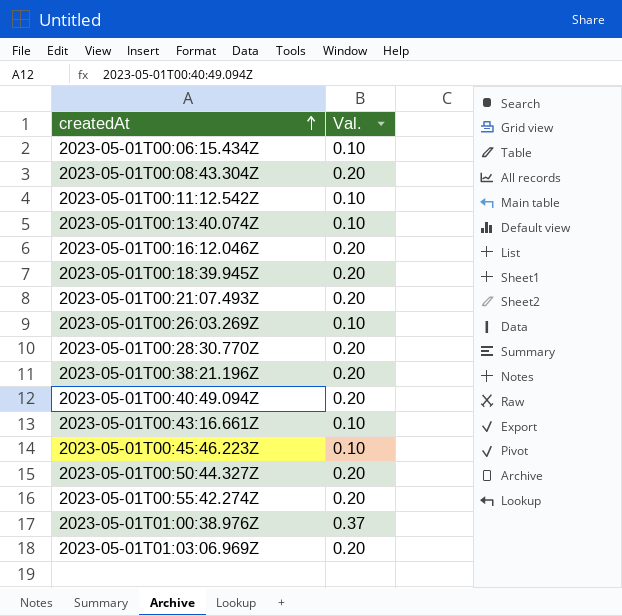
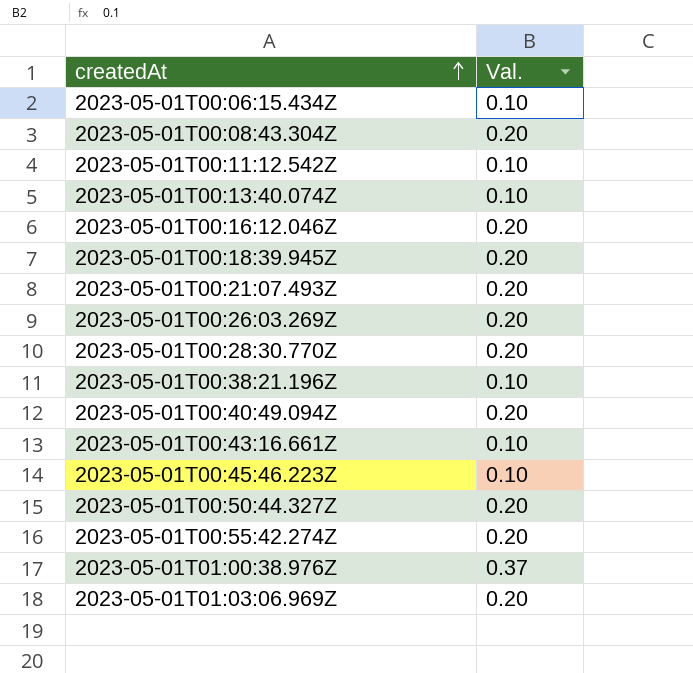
2023-05-01T00:26:03.269Z | Val.: 0.10 -> 0.20
2023-05-01T00:38:21.196Z | Val.: 0.20 -> 0.10

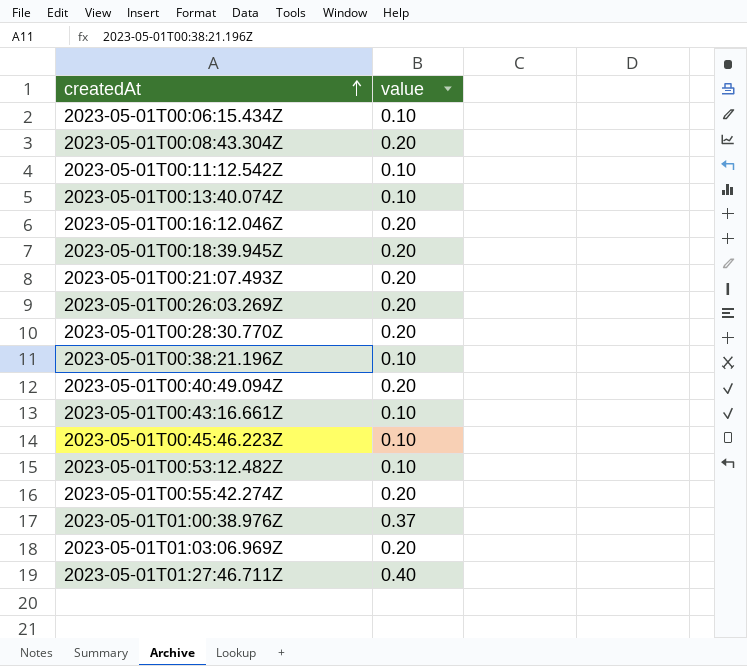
column name: Val. -> value
row 2023-05-01T00:50:44.327Z: 0.20 -> none
row 2023-05-01T00:53:12.482Z: none -> 0.10
row 2023-05-01T01:27:46.711Z: none -> 0.40

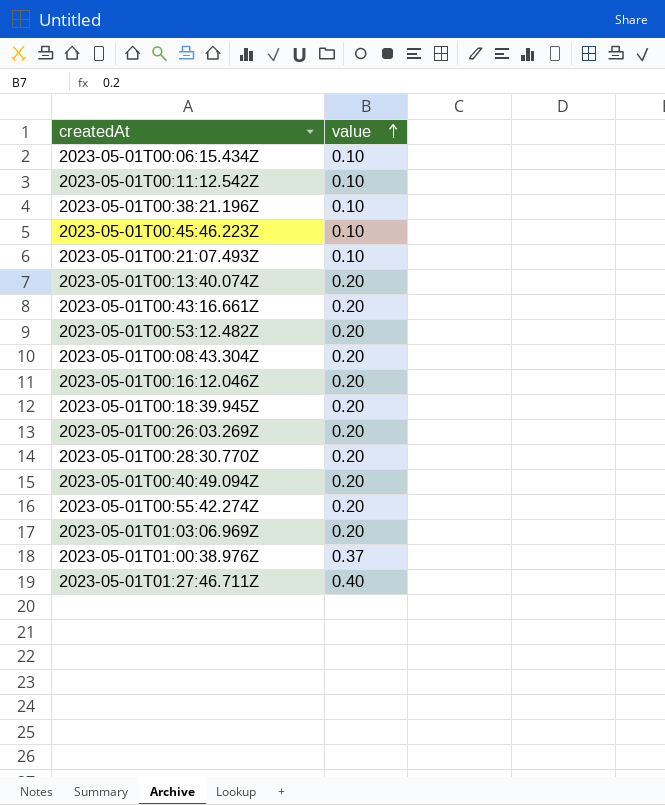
row order: createdAt ascending -> value ascending
2023-05-01T00:21:07.493Z | value: 0.20 -> 0.10
2023-05-01T00:13:40.074Z | value: 0.10 -> 0.20
2023-05-01T00:43:16.661Z | value: 0.10 -> 0.20
2023-05-01T00:53:12.482Z | value: 0.10 -> 0.20

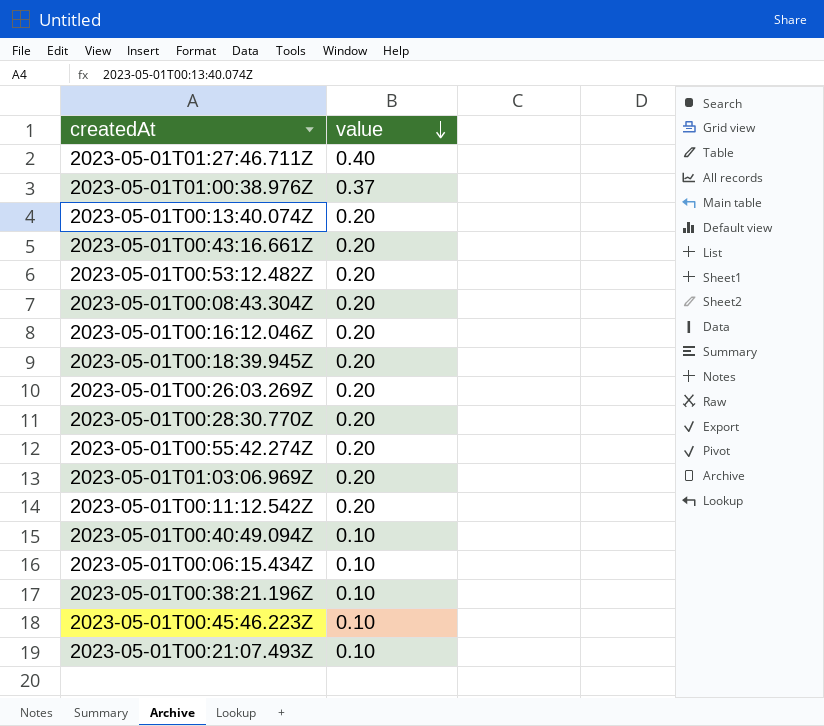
row order: value ascending -> value descending
2023-05-01T00:11:12.542Z | value: 0.10 -> 0.20
2023-05-01T00:40:49.094Z | value: 0.20 -> 0.10

